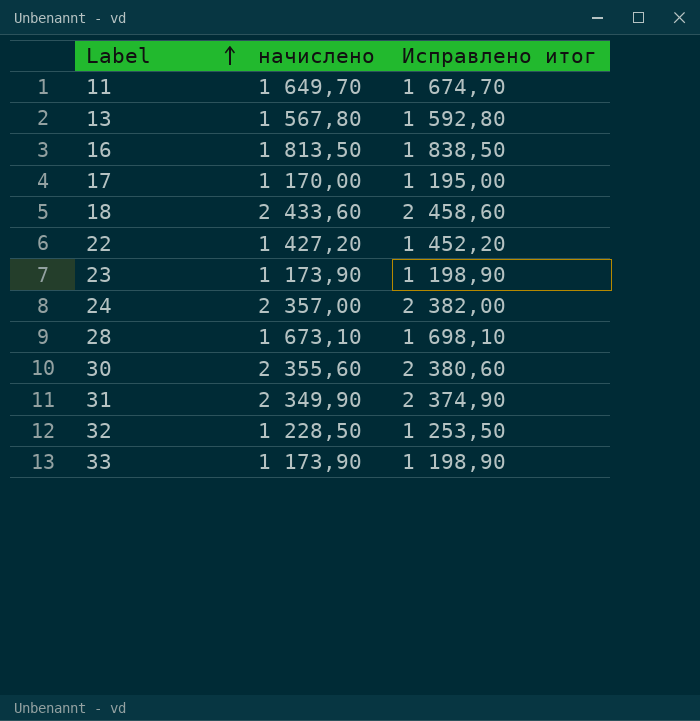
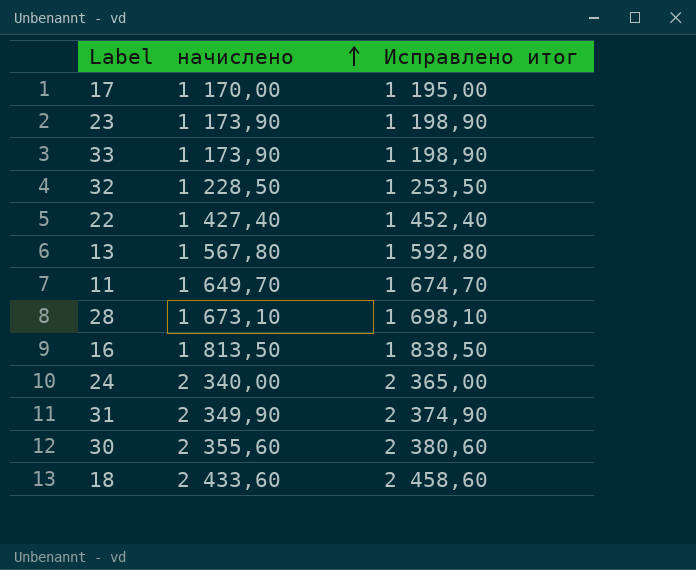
row order: Label ascending -> начислено ascending
22 | начислено: 1 427,20 -> 1 427,40
22 | Исправлено итог: 1 452,20 -> 1 452,40
24 | начислено: 2 357,00 -> 2 340,00
24 | Исправлено итог: 2 382,00 -> 2 365,00

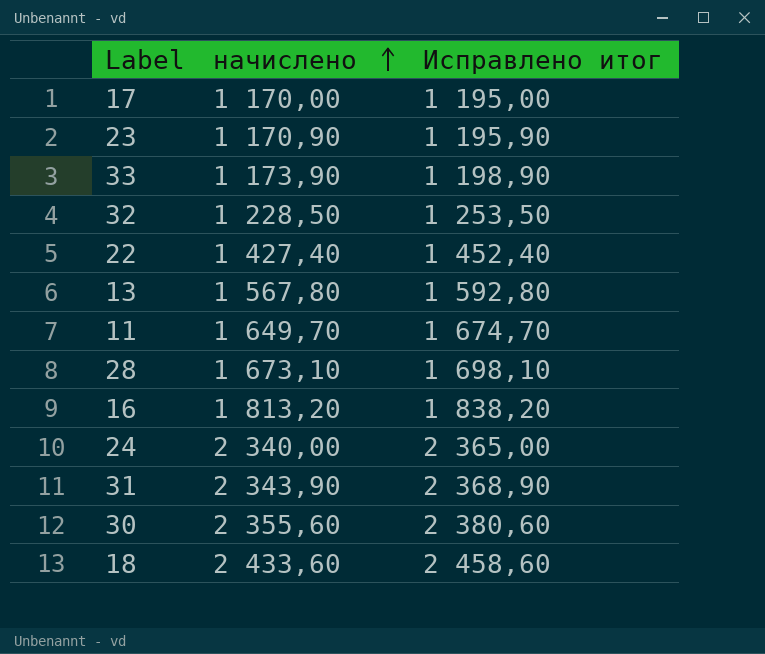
23 | начислено: 1 173,90 -> 1 170,90
23 | Исправлено итог: 1 198,90 -> 1 195,90
16 | начислено: 1 813,50 -> 1 813,20
16 | Исправлено итог: 1 838,50 -> 1 838,20
31 | начислено: 2 349,90 -> 2 343,90
31 | Исправлено итог: 2 374,90 -> 2 368,90

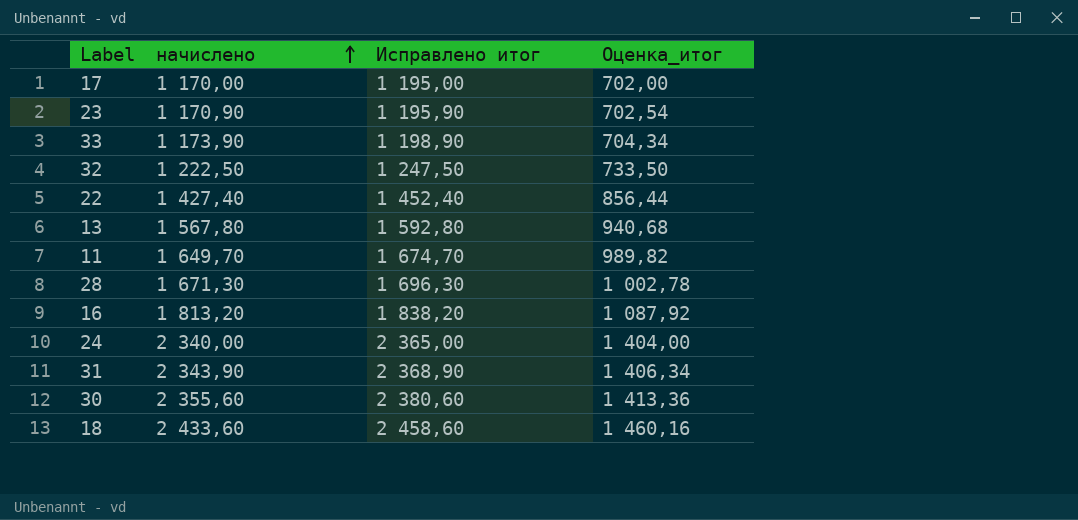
column Оценка_итог | formula: none -> [начислено] * 0,6
32 | начислено: 1 228,50 -> 1 222,50
32 | Исправлено итог: 1 253,50 -> 1 247,50
28 | начислено: 1 673,10 -> 1 671,30
28 | Исправлено итог: 1 698,10 -> 1 696,30

